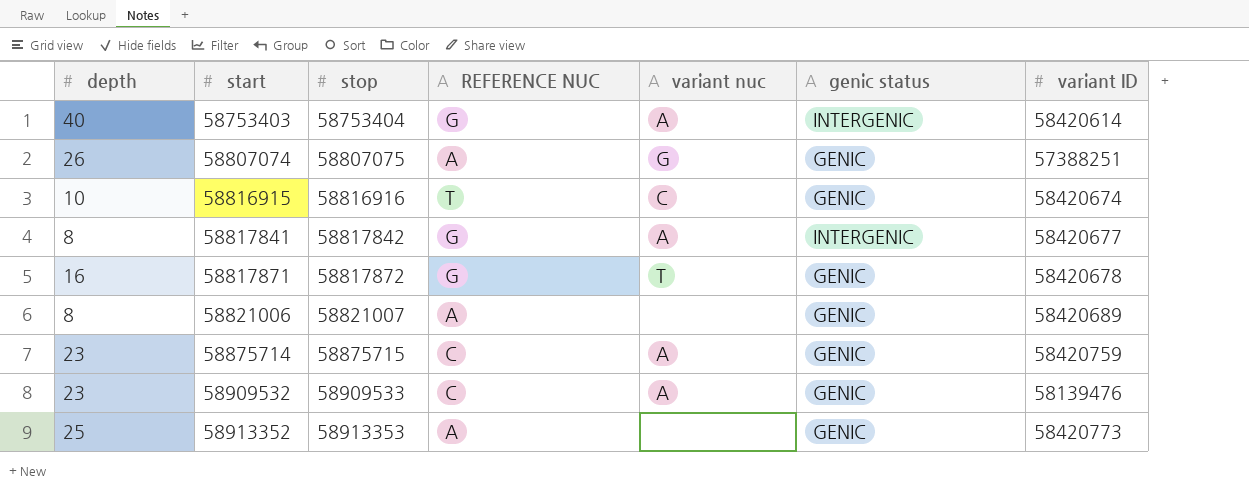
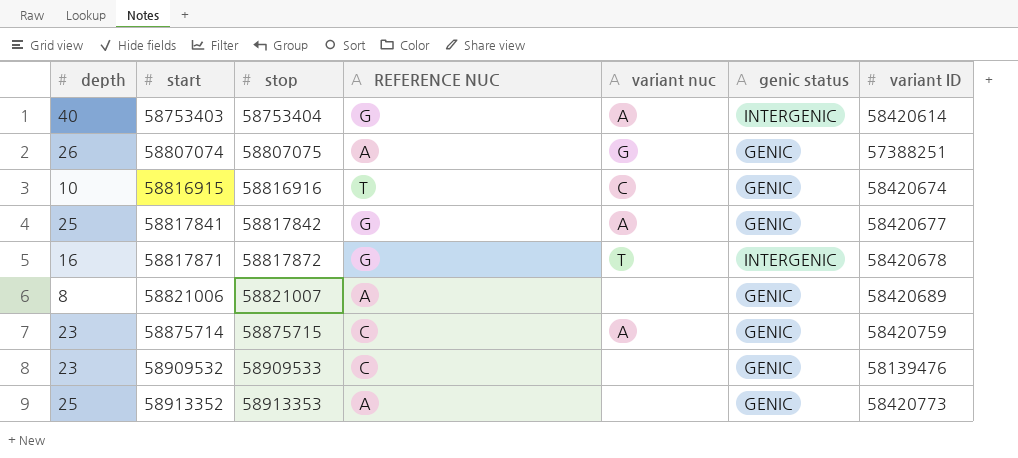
58817841 | depth: 8 -> 25
58817841 | genic status: INTERGENIC -> GENIC
58817871 | genic status: GENIC -> INTERGENIC
58909532 | variant nuc: A -> none

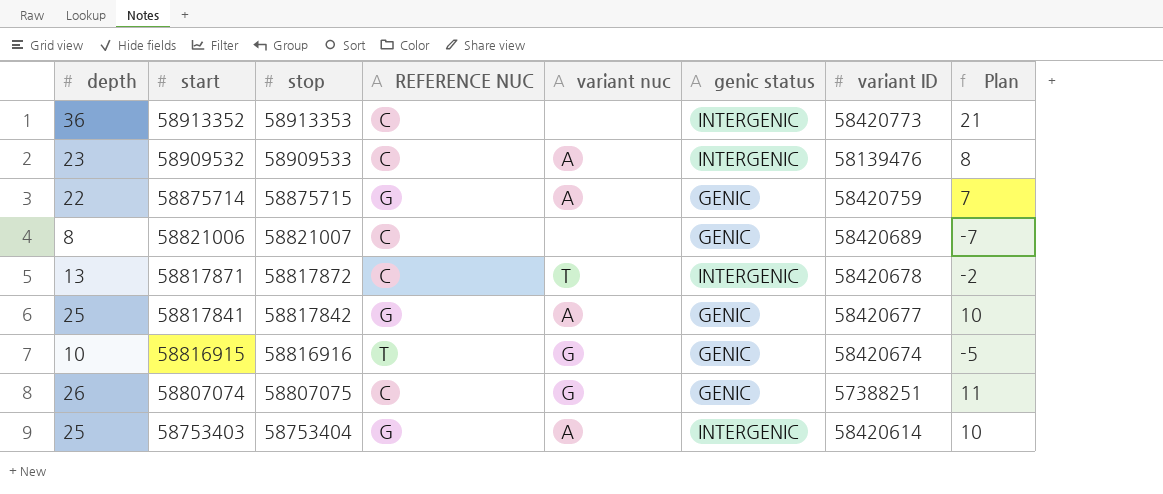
row order: start ascending -> start descending
column Plan | formula: none -> [depth] - 15
58913352 | depth: 25 -> 36
58913352 | REFERENCE NUC: A -> C
58913352 | genic status: GENIC -> INTERGENIC
58909532 | variant nuc: none -> A
58909532 | genic status: GENIC -> INTERGENIC
58875714 | depth: 23 -> 22
58875714 | REFERENCE NUC: C -> G
58821006 | REFERENCE NUC: A -> C
58817871 | depth: 16 -> 13
58817871 | REFERENCE NUC: G -> C
58816915 | variant nuc: C -> G
58807074 | REFERENCE NUC: A -> C
58753403 | depth: 40 -> 25

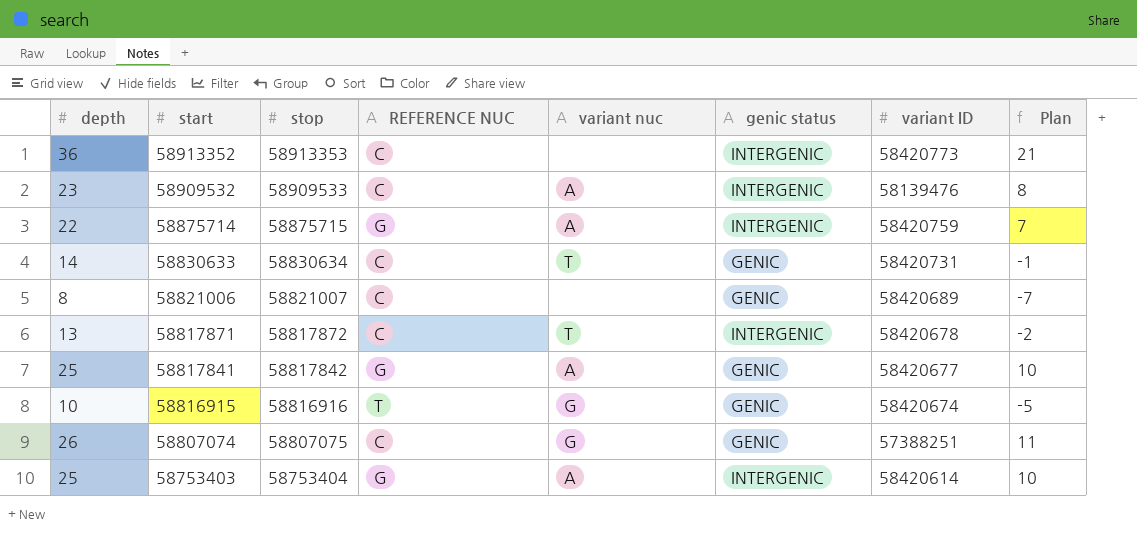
58875714 | genic status: GENIC -> INTERGENIC
row 58830633: none -> 14 | 58830634 | C | T | GENIC | 58420731 | -1

